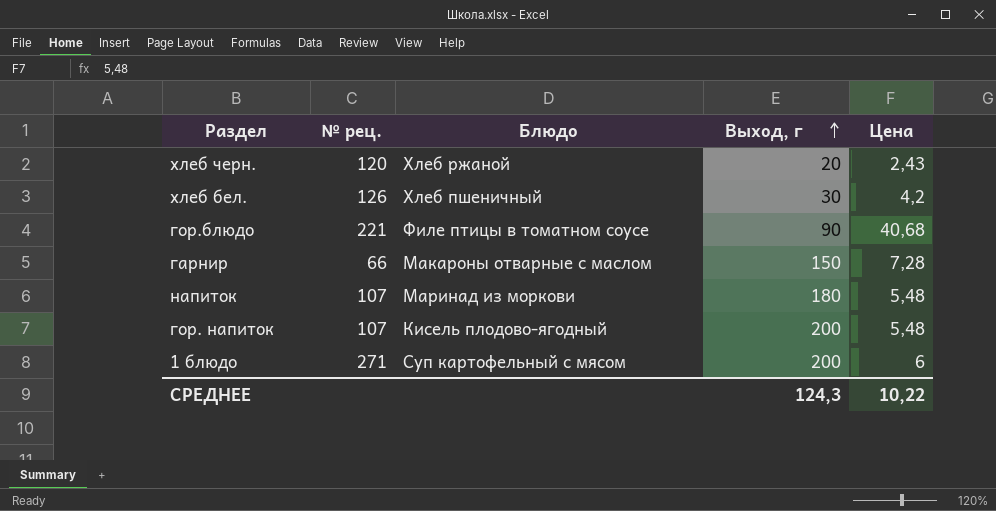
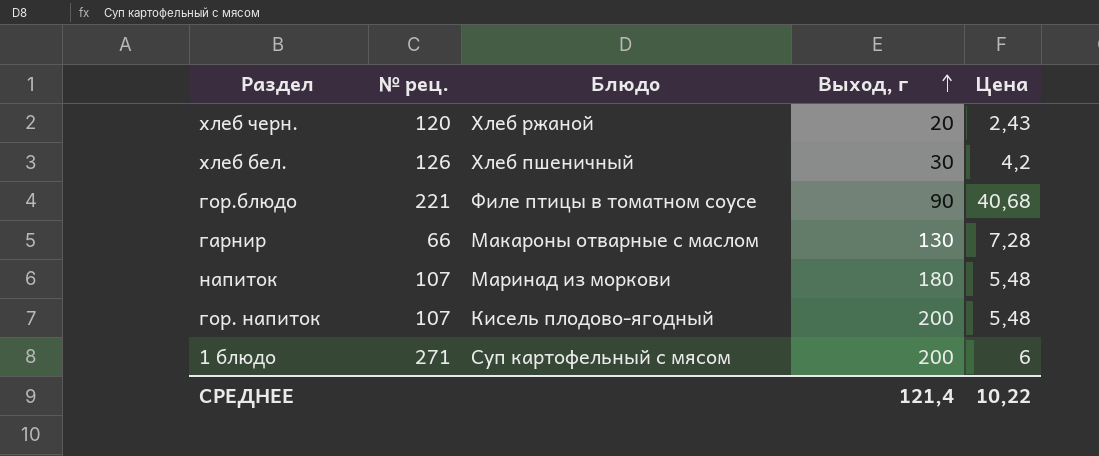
гарнир | Выход, г: 150 -> 130
СРЕДНЕЕ | Выход, г: 124,3 -> 121,4

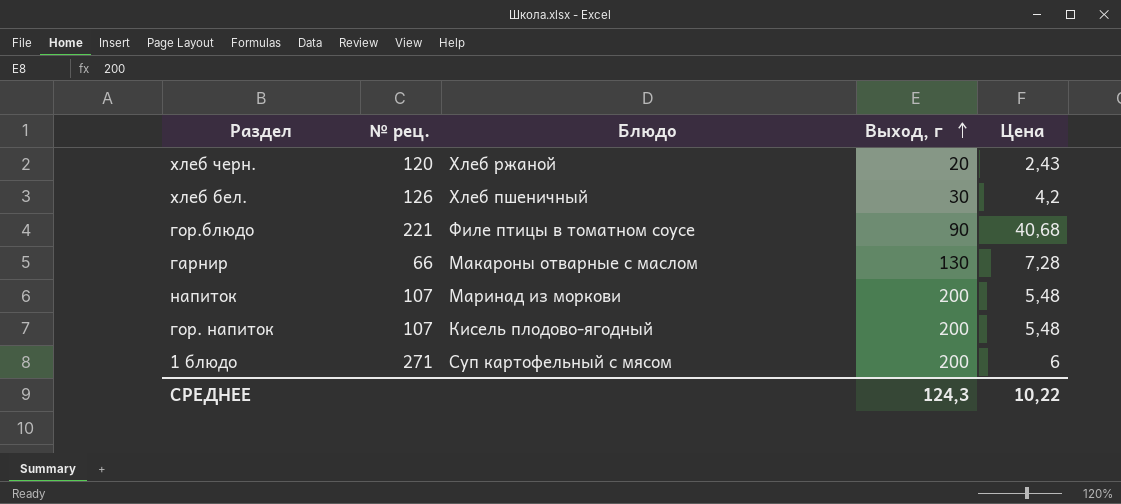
напиток | Выход, г: 180 -> 200
СРЕДНЕЕ | Выход, г: 121,4 -> 124,3

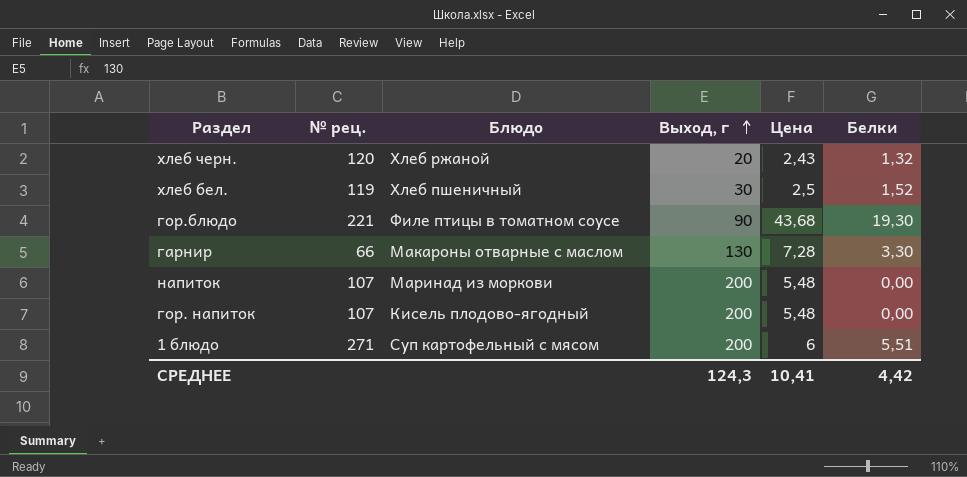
column Белки | position: none -> 6
хлеб бел. | № рец.: 126 -> 119
хлеб бел. | Цена: 4,2 -> 2,5
гор.блюдо | Цена: 40,68 -> 43,68
СРЕДНЕЕ | Цена: 10,22 -> 10,41

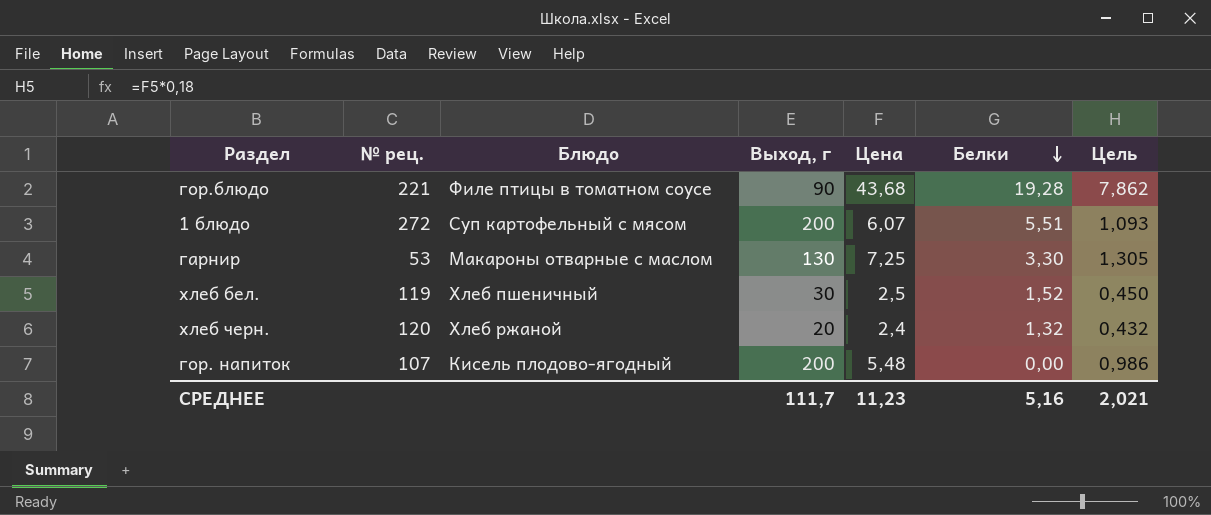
row order: Выход, г ascending -> Белки descending
column Цель | formula: none -> [Цена] * 0,18
row напиток: 107 | Маринад из моркови | 200 | 5,48 | 0,00 -> none
гор.блюдо | Белки: 19,30 -> 19,28
1 блюдо | № рец.: 271 -> 272
1 блюдо | Цена: 6 -> 6,07
гарнир | № рец.: 66 -> 53
гарнир | Цена: 7,28 -> 7,25
хлеб черн. | Цена: 2,43 -> 2,4
СРЕДНЕЕ | Выход, г: 124,3 -> 111,7
СРЕДНЕЕ | Цена: 10,41 -> 11,23
СРЕДНЕЕ | Белки: 4,42 -> 5,16

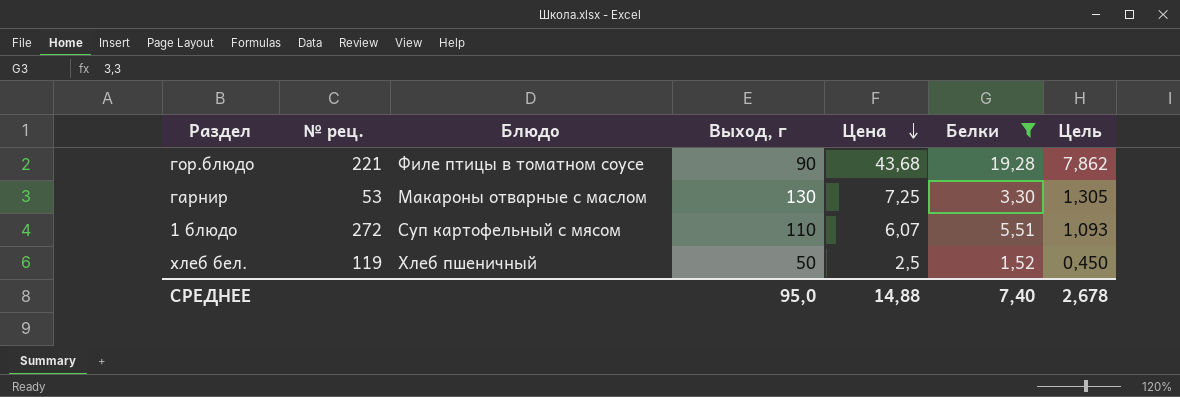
filter: none -> Белки >= 1,52
row order: Белки descending -> Цена descending
1 блюдо | Выход, г: 200 -> 110
хлеб бел. | Выход, г: 30 -> 50
СРЕДНЕЕ | Выход, г: 111,7 -> 95,0
СРЕДНЕЕ | Цена: 11,23 -> 14,88
СРЕДНЕЕ | Белки: 5,16 -> 7,40
СРЕДНЕЕ | Цель: 2,021 -> 2,678

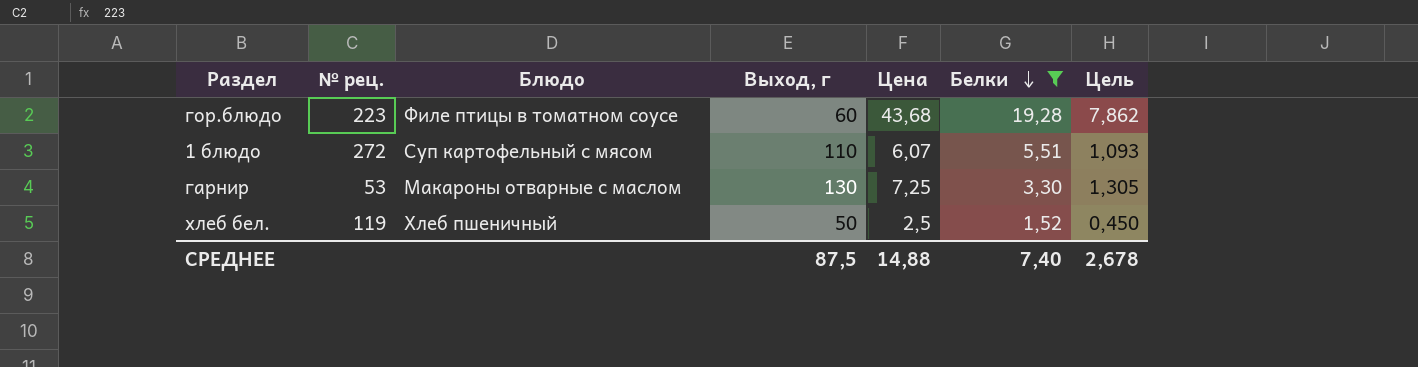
row order: Цена descending -> Белки descending
гор.блюдо | № рец.: 221 -> 223
гор.блюдо | Выход, г: 90 -> 60
СРЕДНЕЕ | Выход, г: 95,0 -> 87,5

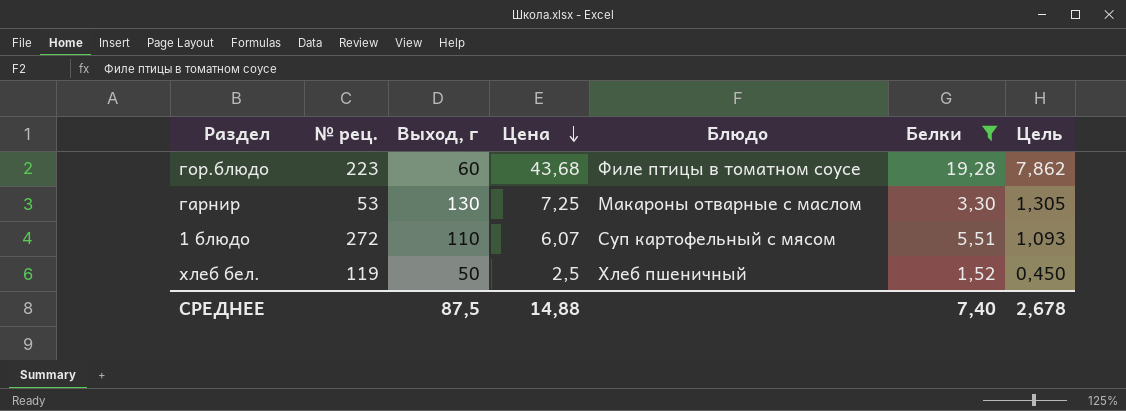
row order: Белки descending -> Цена descending
column Блюдо | position: 3 -> 5

